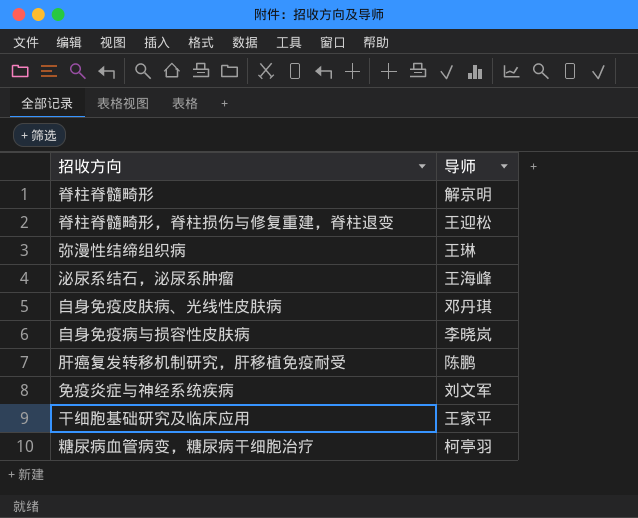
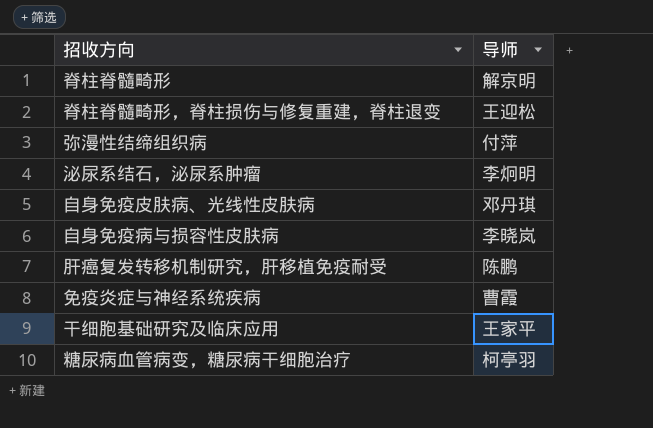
弥漫性结缔组织病 | 导师: 王琳 -> 付萍
泌尿系结石，泌尿系肿瘤 | 导师: 王海峰 -> 李炯明
免疫炎症与神经系统疾病 | 导师: 刘文军 -> 曹霞

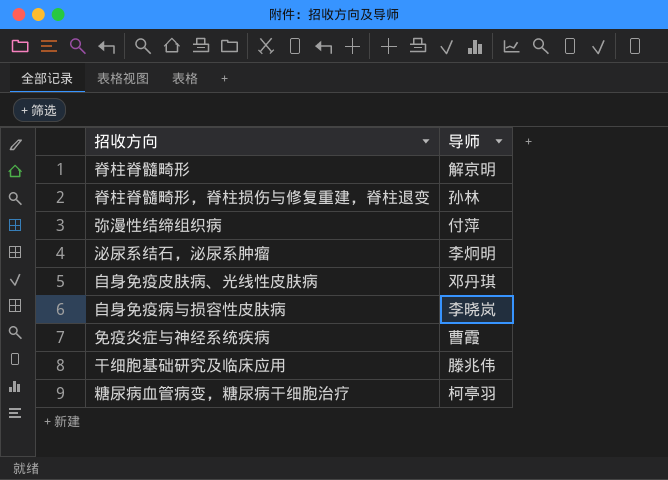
row 肝癌复发转移机制研究，肝移植免疫耐受: 陈鹏 -> none
脊柱脊髓畸形，脊柱损伤与修复重建，脊柱退变 | 导师: 王迎松 -> 孙林
干细胞基础研究及临床应用 | 导师: 王家平 -> 滕兆伟

